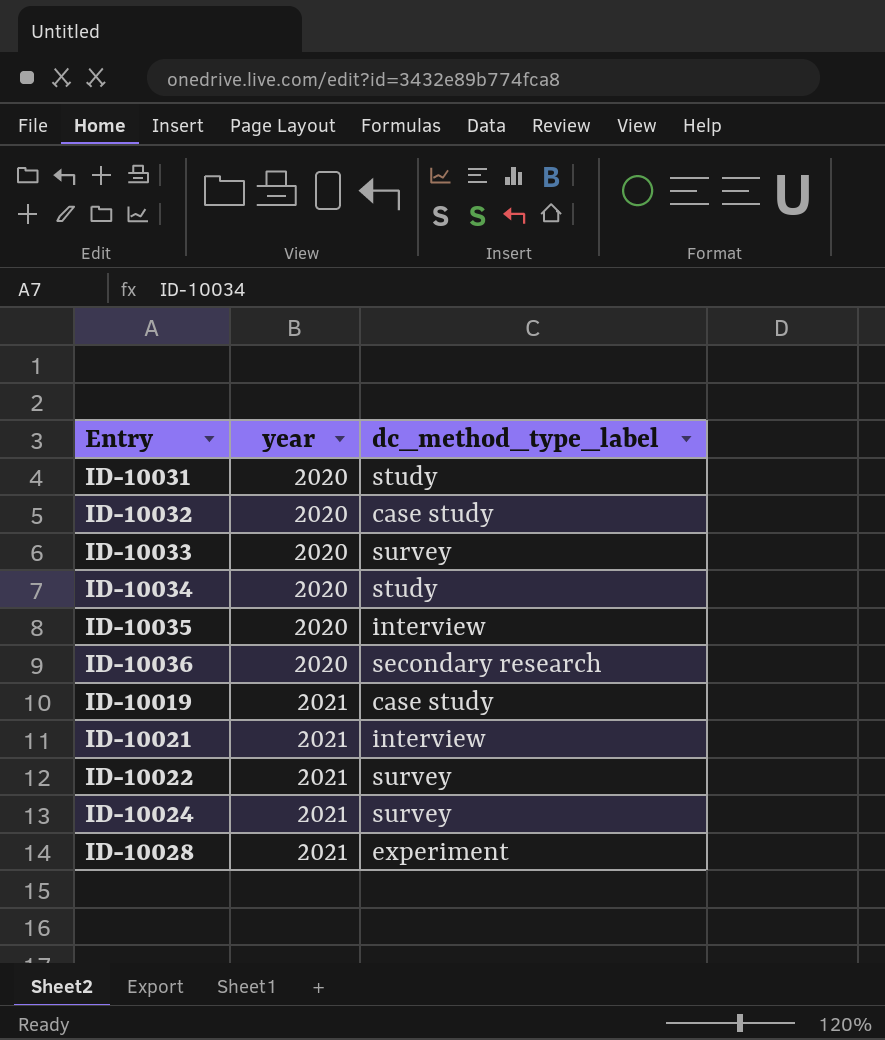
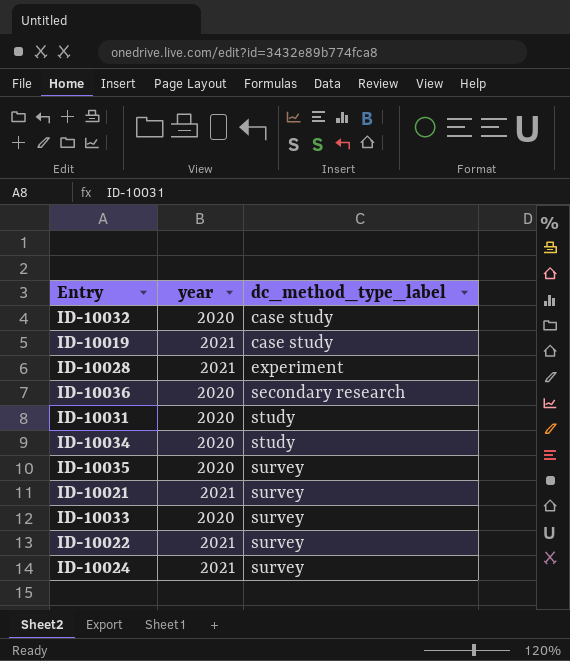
row order: year ascending -> dc_method_type_label ascending
ID-10035 | dc_method_type_label: interview -> survey
ID-10021 | dc_method_type_label: interview -> survey

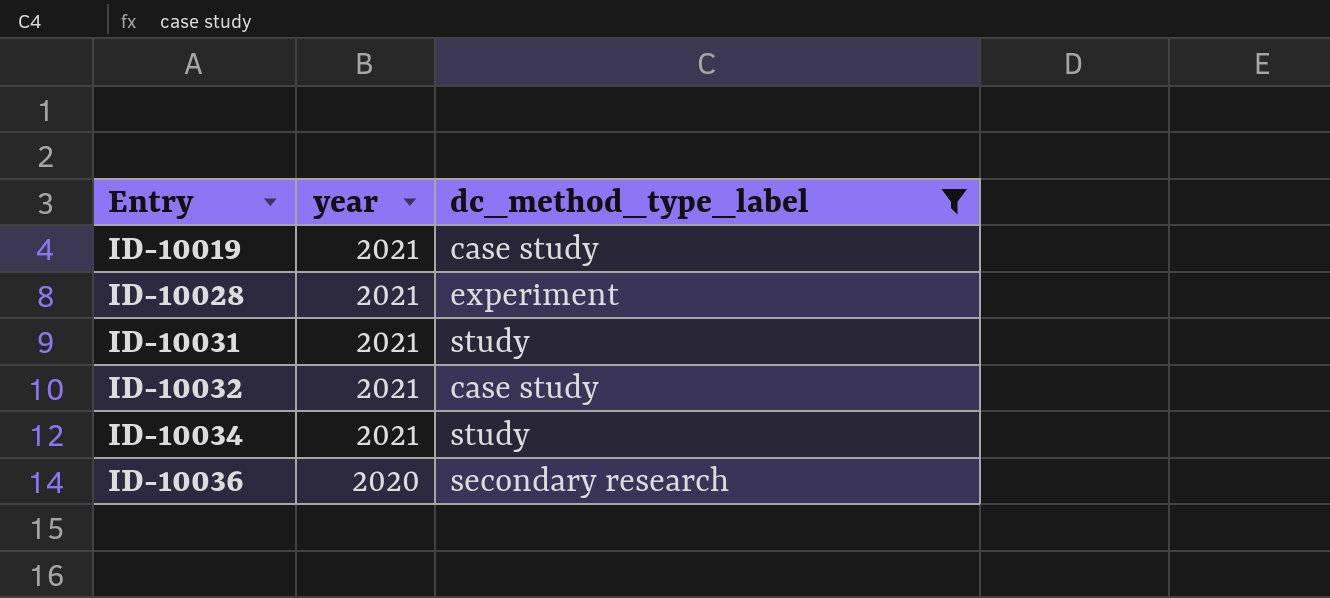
filter: none -> dc_method_type_label != survey
row order: dc_method_type_label ascending -> Entry ascending
ID-10031 | year: 2020 -> 2021
ID-10032 | year: 2020 -> 2021
ID-10034 | year: 2020 -> 2021

